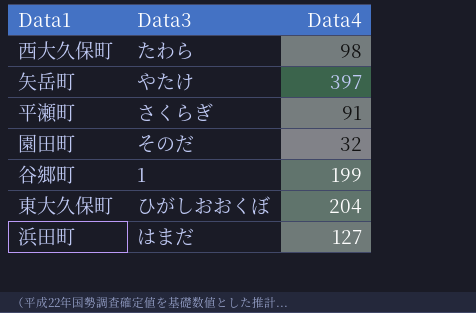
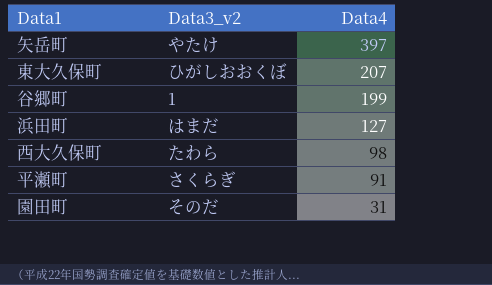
row order: none -> Data4 descending
column name: Data3 -> Data3_v2
東大久保町 | Data4: 204 -> 207
園田町 | Data4: 32 -> 31

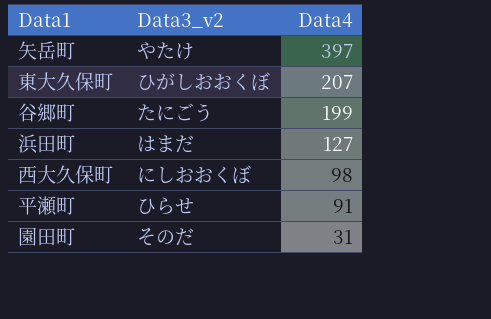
谷郷町 | Data3_v2: 1 -> たにごう
西大久保町 | Data3_v2: たわら -> にしおおくぼ
平瀬町 | Data3_v2: さくらぎ -> ひらせ

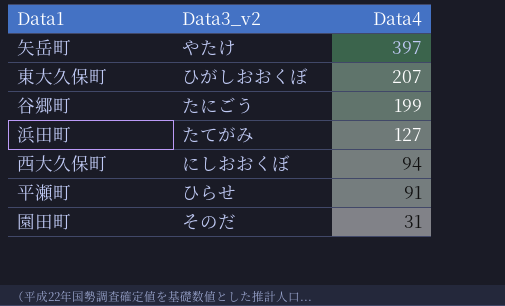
浜田町 | Data3_v2: はまだ -> たてがみ
西大久保町 | Data4: 98 -> 94

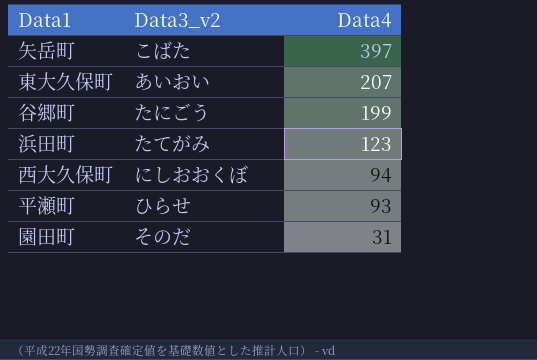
矢岳町 | Data3_v2: やたけ -> こばた
東大久保町 | Data3_v2: ひがしおおくぼ -> あいおい
浜田町 | Data4: 127 -> 123
平瀬町 | Data4: 91 -> 93

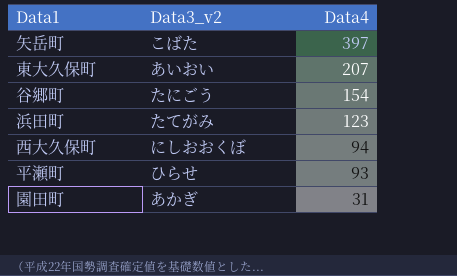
谷郷町 | Data4: 199 -> 154
園田町 | Data3_v2: そのだ -> あかぎ

